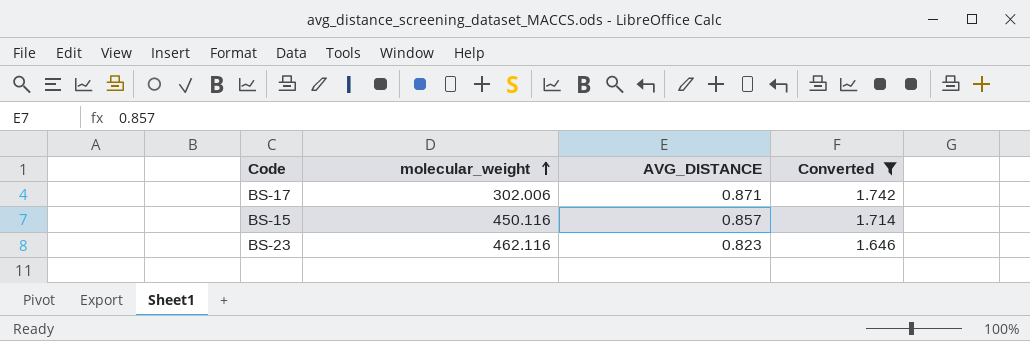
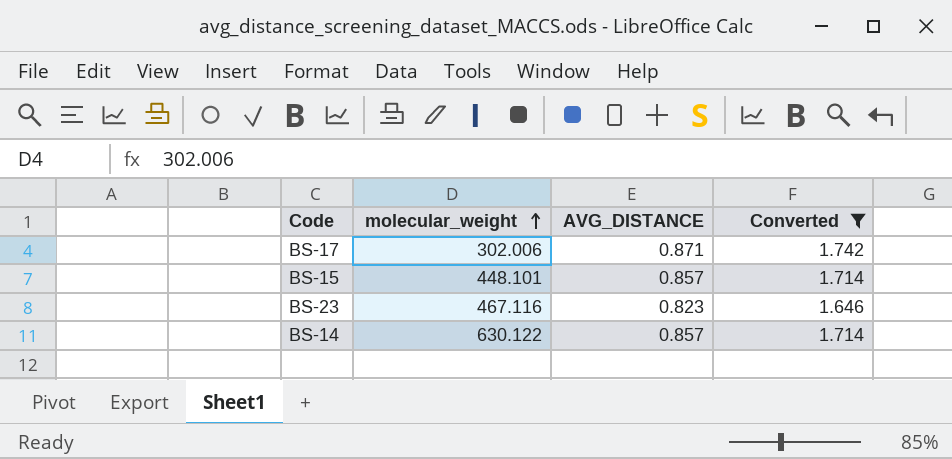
BS-15 | molecular_weight: 450.116 -> 448.101
BS-23 | molecular_weight: 462.116 -> 467.116
row BS-14: none -> 630.122 | 0.857 | 1.714

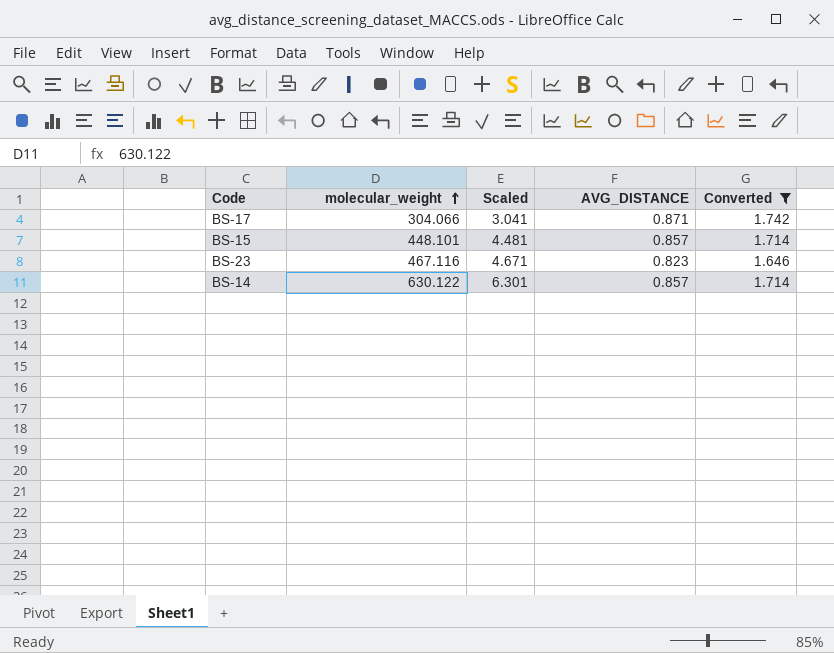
column Scaled | formula: none -> [molecular_weight] * 0.01
BS-17 | molecular_weight: 302.006 -> 304.066

